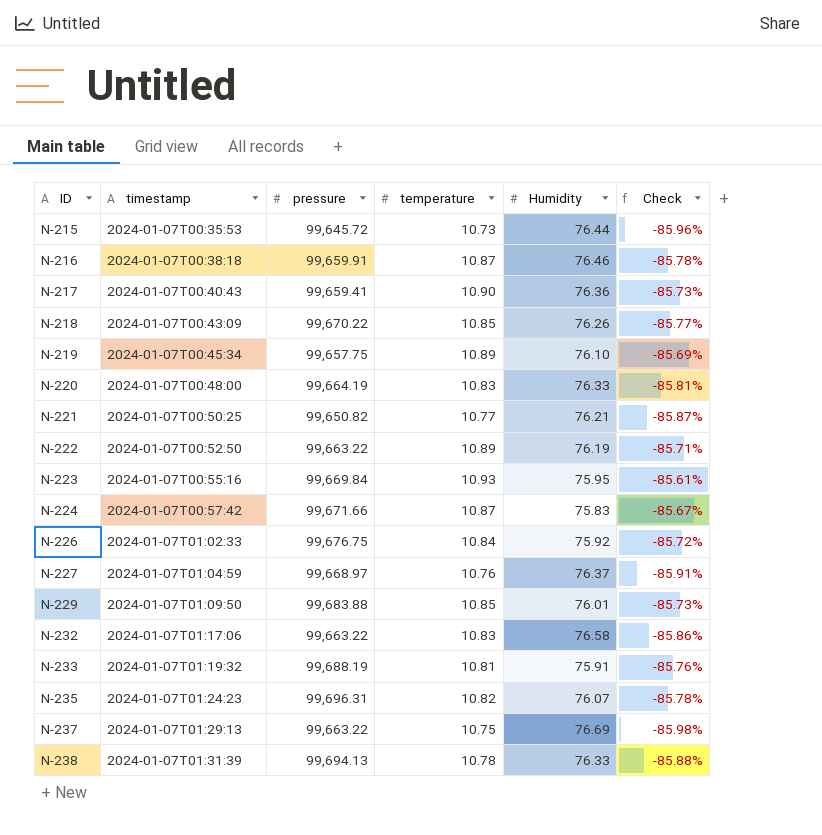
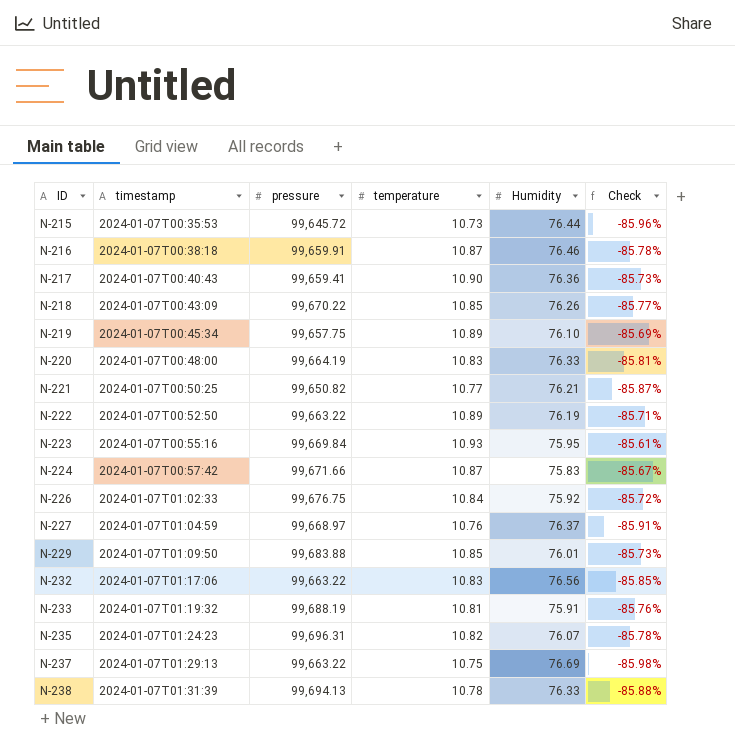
N-232 | Humidity: 76.58 -> 76.56
N-232 | Check: -85.86% -> -85.85%

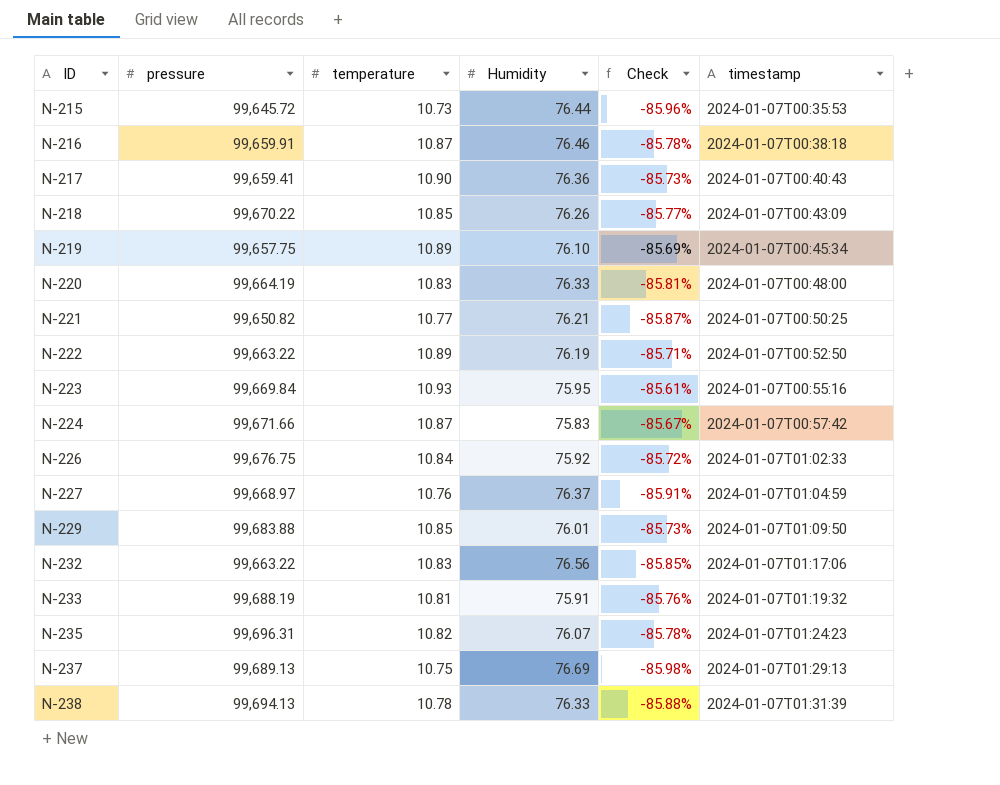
column timestamp | position: 2 -> 6
N-237 | pressure: 99,663.22 -> 99,689.13

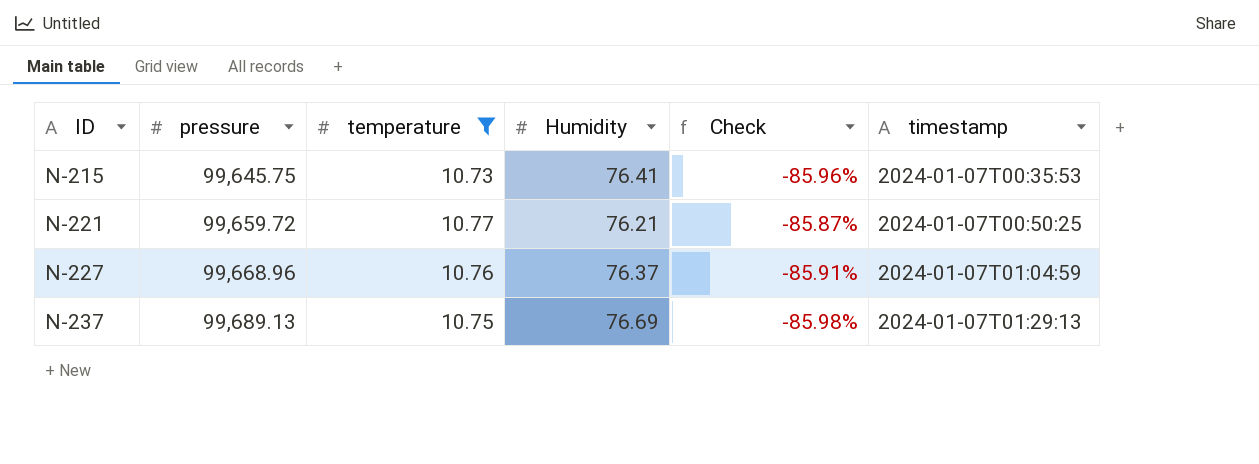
filter: none -> temperature <= 10.77
N-215 | pressure: 99,645.72 -> 99,645.75
N-215 | Humidity: 76.44 -> 76.41
N-221 | pressure: 99,650.82 -> 99,659.72
N-227 | pressure: 99,668.97 -> 99,668.96

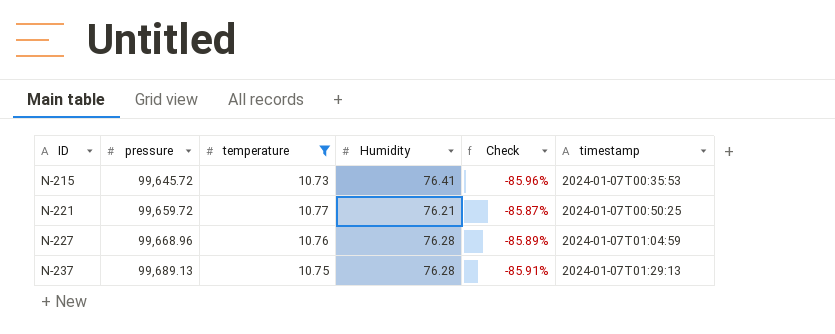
N-215 | pressure: 99,645.75 -> 99,645.72
N-227 | Humidity: 76.37 -> 76.28
N-227 | Check: -85.91% -> -85.89%
N-237 | Humidity: 76.69 -> 76.28
N-237 | Check: -85.98% -> -85.91%

